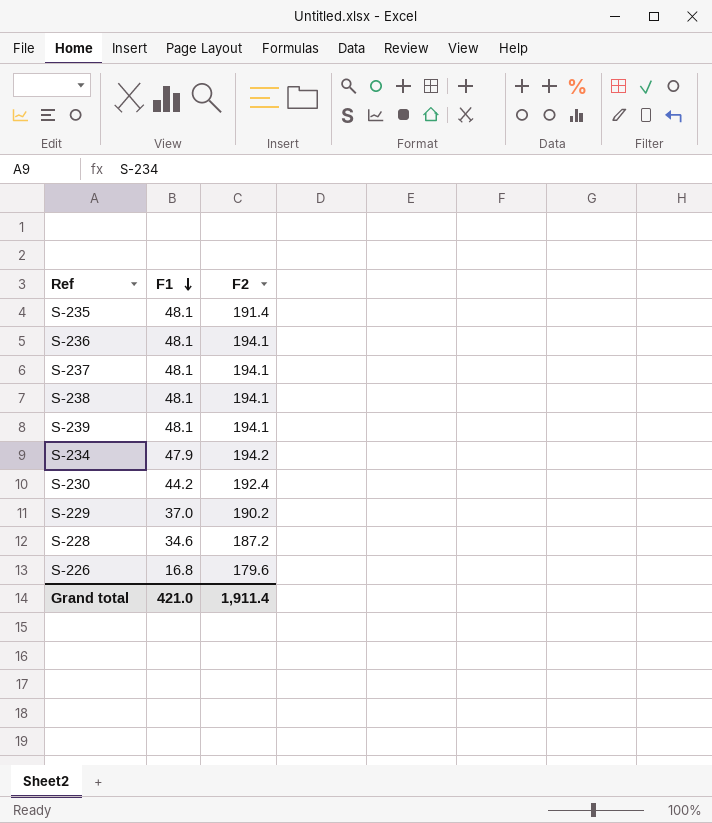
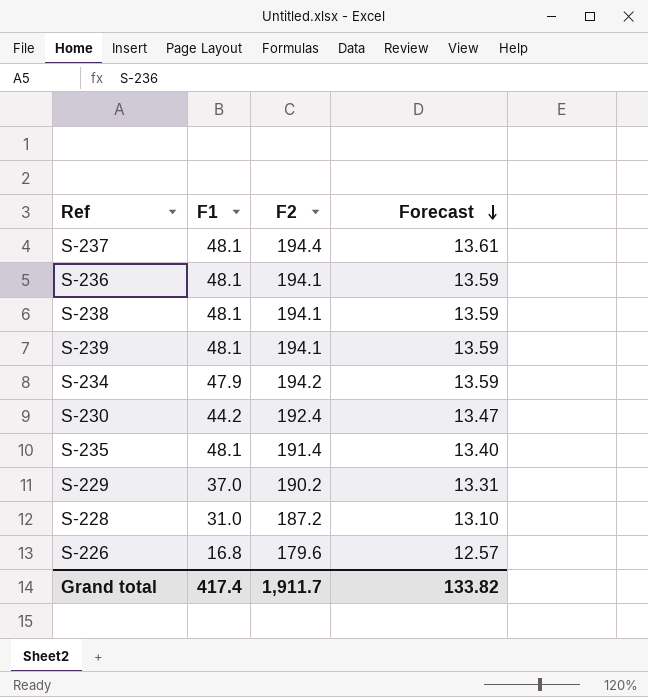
row order: F1 descending -> Forecast descending
column Forecast | formula: none -> [F2] * 0.07
S-237 | F2: 194.1 -> 194.4
S-228 | F1: 34.6 -> 31.0
Grand total | F1: 421.0 -> 417.4
Grand total | F2: 1,911.4 -> 1,911.7

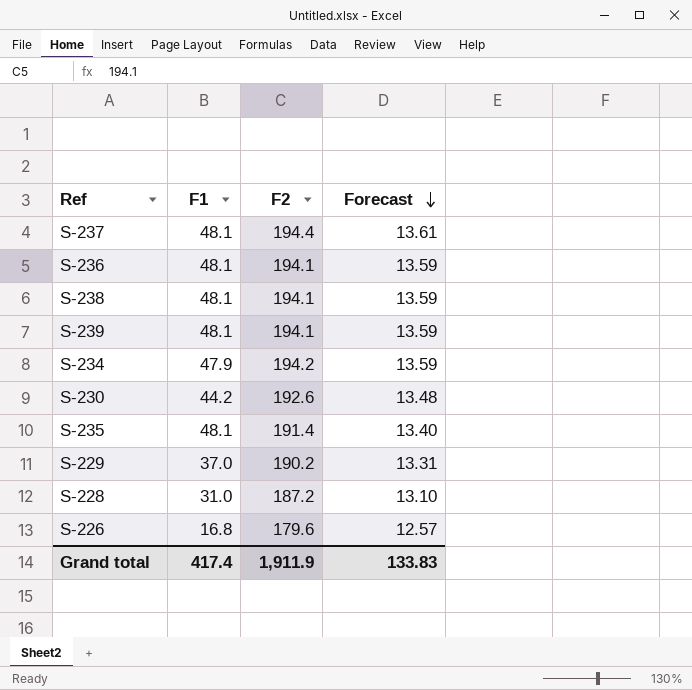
S-230 | F2: 192.4 -> 192.6
S-230 | Forecast: 13.47 -> 13.48
Grand total | F2: 1,911.7 -> 1,911.9
Grand total | Forecast: 133.82 -> 133.83

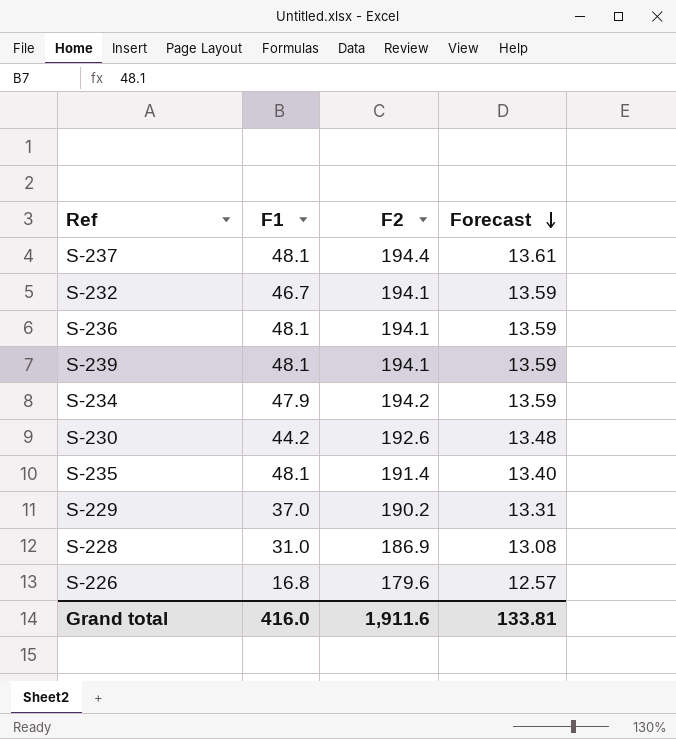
row S-238: 48.1 | 194.1 | 13.59 -> none
row S-232: none -> 46.7 | 194.1 | 13.59
S-228 | F2: 187.2 -> 186.9
S-228 | Forecast: 13.10 -> 13.08
Grand total | F1: 417.4 -> 416.0
Grand total | F2: 1,911.9 -> 1,911.6
Grand total | Forecast: 133.83 -> 133.81

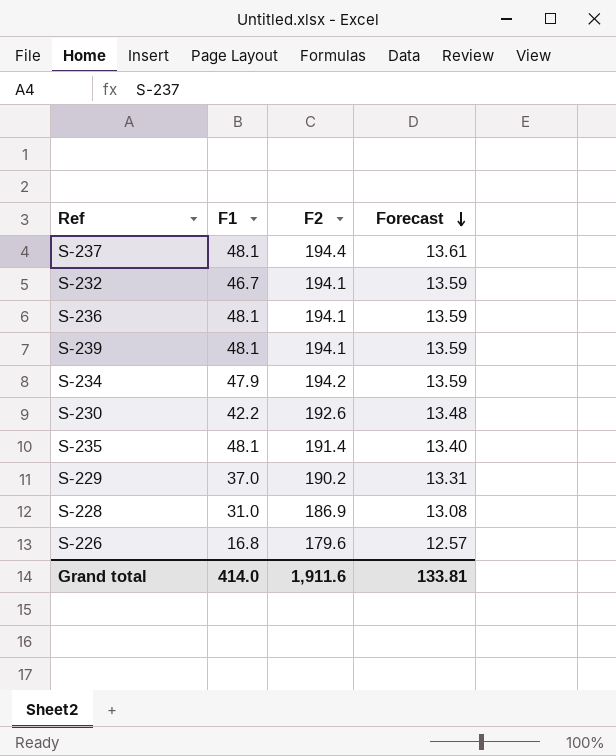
S-230 | F1: 44.2 -> 42.2
Grand total | F1: 416.0 -> 414.0

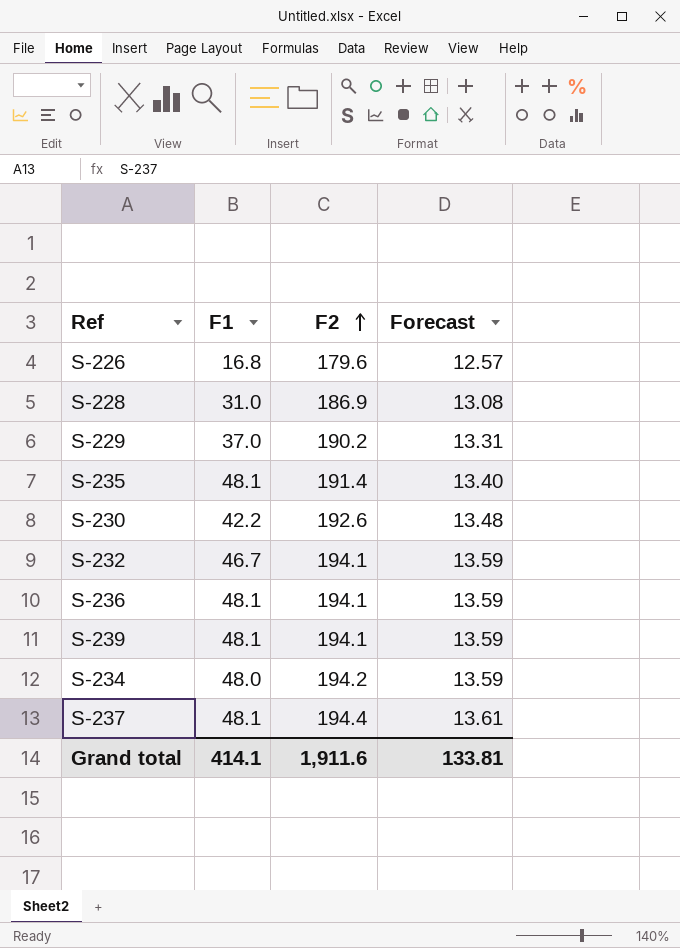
row order: Forecast descending -> F2 ascending
S-234 | F1: 47.9 -> 48.0
Grand total | F1: 414.0 -> 414.1

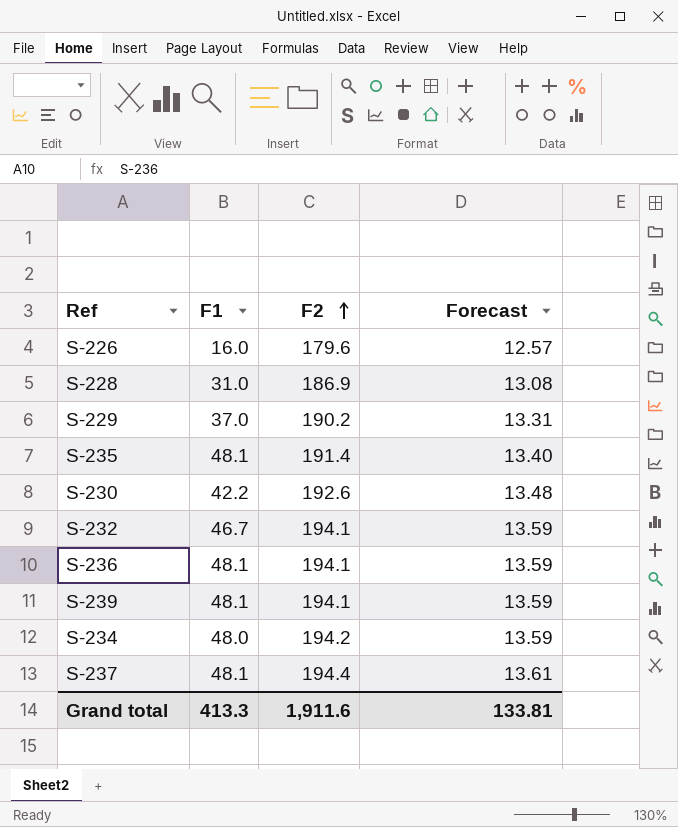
S-226 | F1: 16.8 -> 16.0
Grand total | F1: 414.1 -> 413.3

